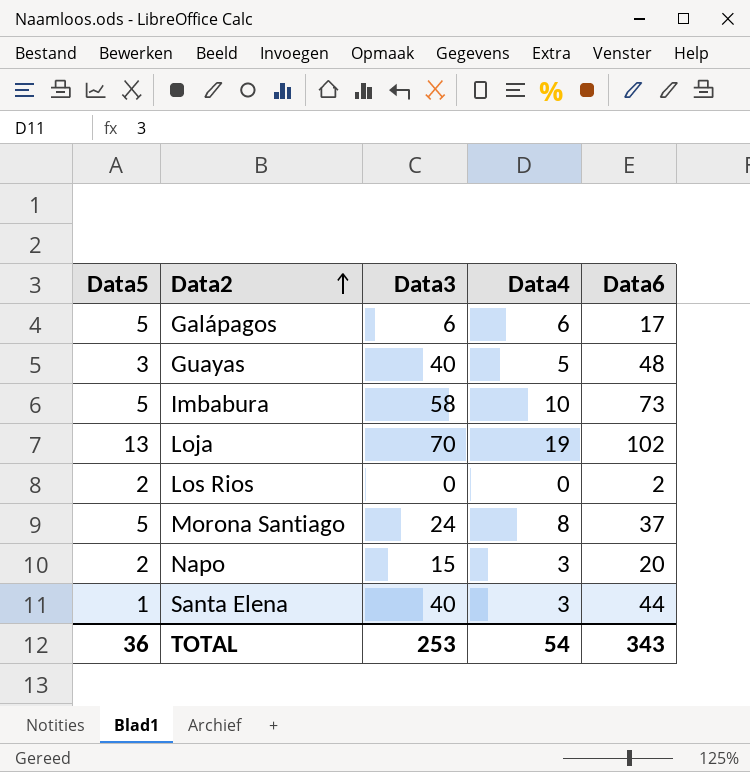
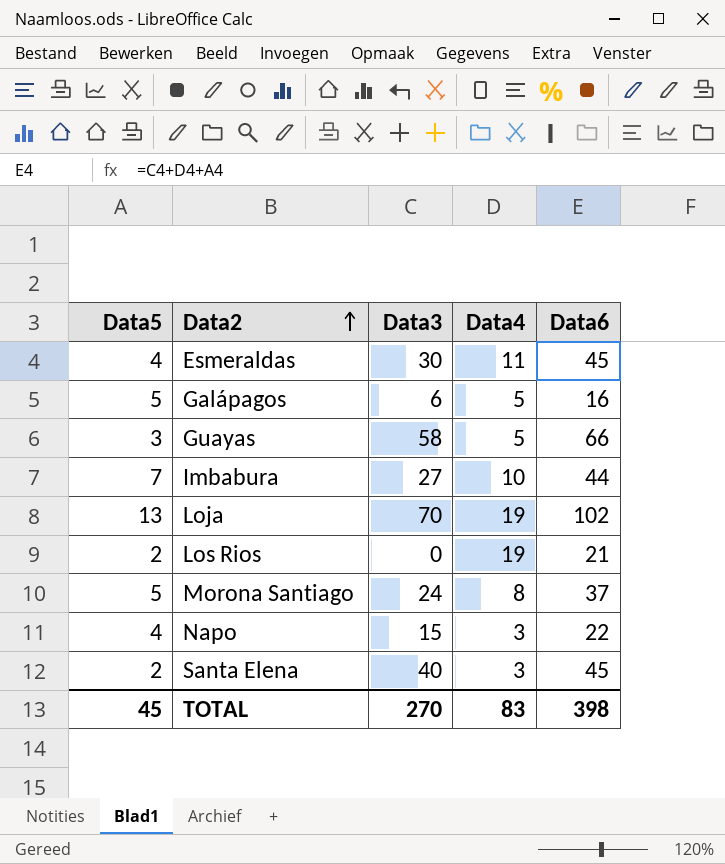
row Esmeraldas: none -> 4 | 30 | 11 | 45
Galápagos | Data4: 6 -> 5
Galápagos | Data6: 17 -> 16
Guayas | Data3: 40 -> 58
Guayas | Data6: 48 -> 66
Imbabura | Data5: 5 -> 7
Imbabura | Data3: 58 -> 27
Imbabura | Data6: 73 -> 44
Los Rios | Data4: 0 -> 19
Los Rios | Data6: 2 -> 21
Napo | Data5: 2 -> 4
Napo | Data6: 20 -> 22
Santa Elena | Data5: 1 -> 2
Santa Elena | Data6: 44 -> 45
TOTAL | Data5: 36 -> 45
TOTAL | Data3: 253 -> 270
TOTAL | Data4: 54 -> 83
TOTAL | Data6: 343 -> 398

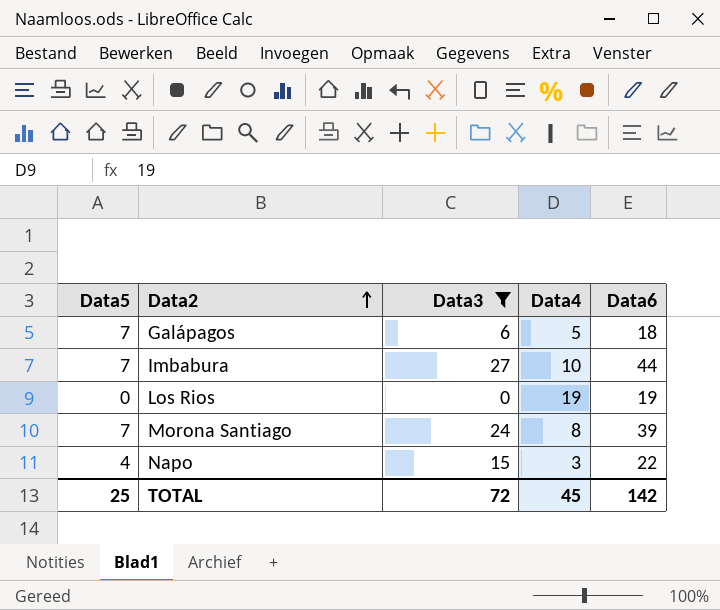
filter: none -> Data3 <= 27
Galápagos | Data5: 5 -> 7
Galápagos | Data6: 16 -> 18
Los Rios | Data5: 2 -> 0
Los Rios | Data6: 21 -> 19
Morona Santiago | Data5: 5 -> 7
Morona Santiago | Data6: 37 -> 39
TOTAL | Data5: 45 -> 25
TOTAL | Data3: 270 -> 72
TOTAL | Data4: 83 -> 45
TOTAL | Data6: 398 -> 142

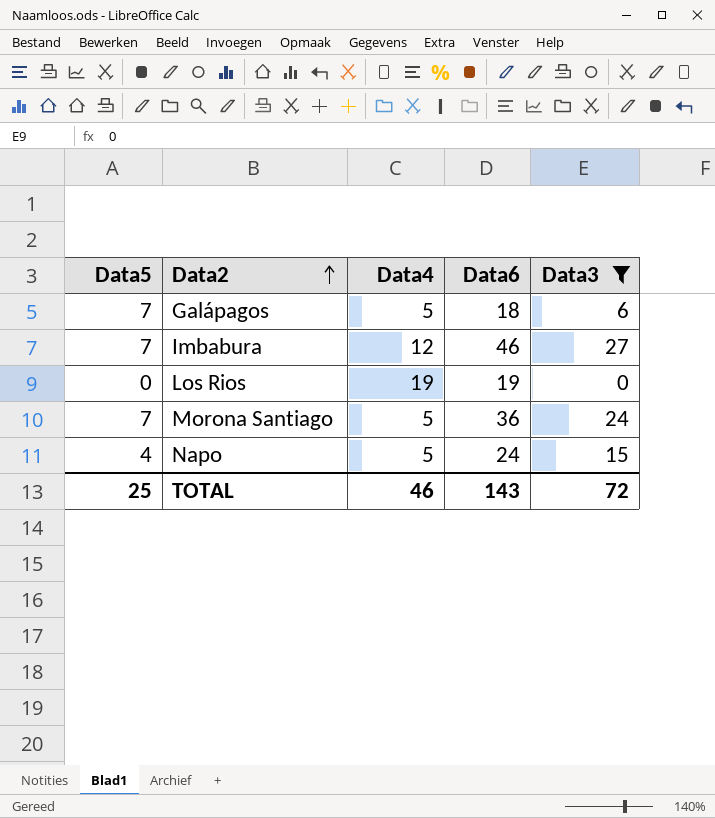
column Data3 | position: 3 -> 5
Imbabura | Data4: 10 -> 12
Imbabura | Data6: 44 -> 46
Morona Santiago | Data4: 8 -> 5
Morona Santiago | Data6: 39 -> 36
Napo | Data4: 3 -> 5
Napo | Data6: 22 -> 24
TOTAL | Data4: 45 -> 46
TOTAL | Data6: 142 -> 143

